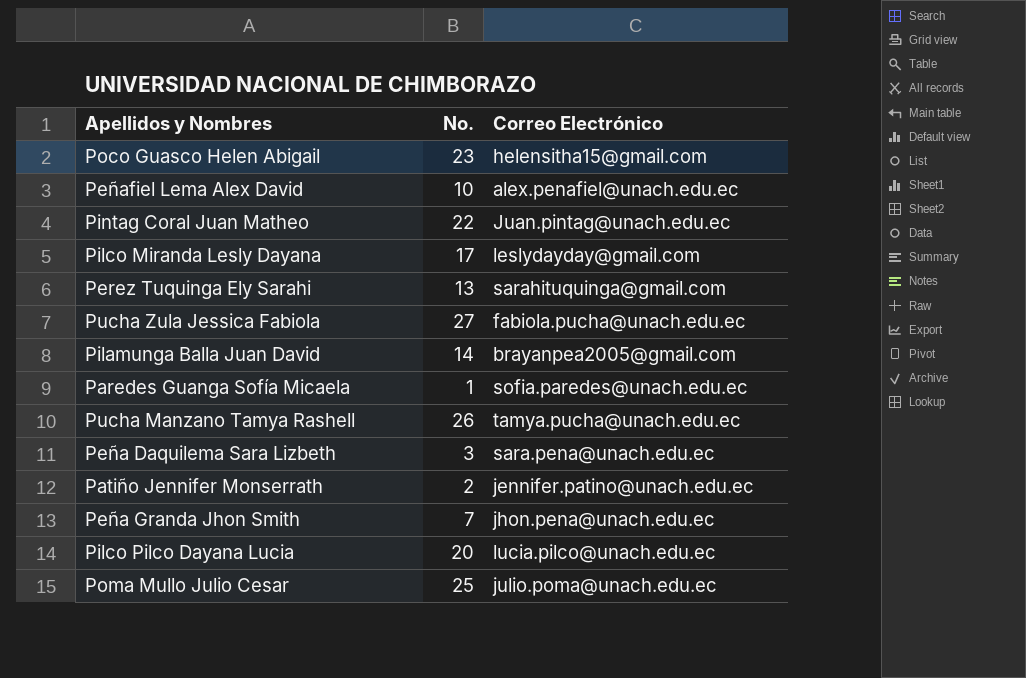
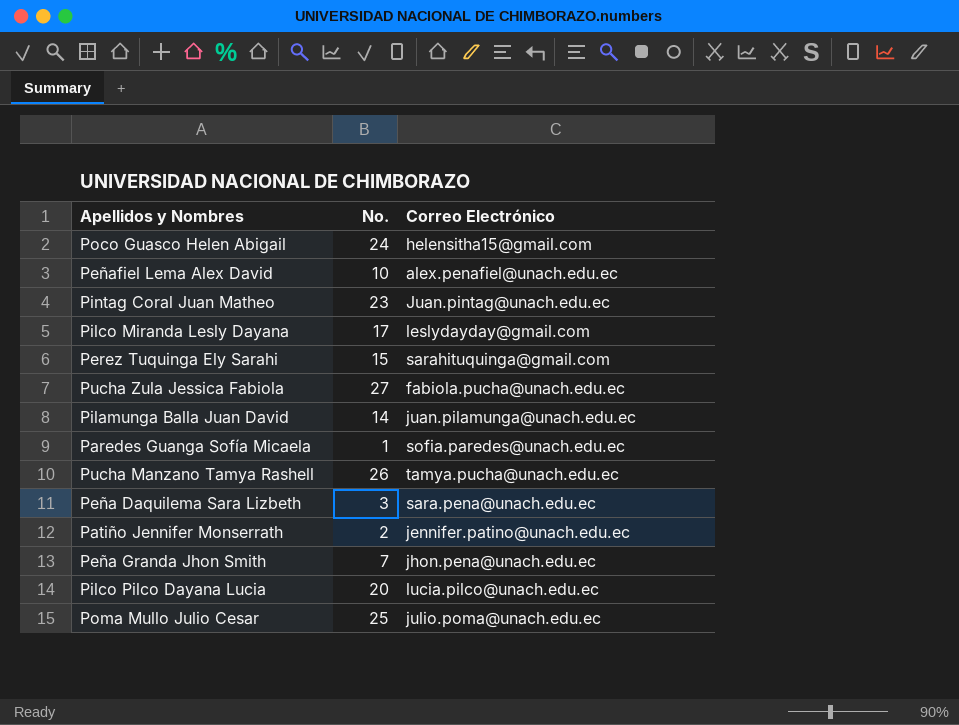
Poco Guasco Helen Abigail | No.: 23 -> 24
Pintag Coral Juan Matheo | No.: 22 -> 23
Perez Tuquinga Ely Sarahi | No.: 13 -> 15
Pilamunga Balla Juan David | Correo Electrónico: brayanpea2005@gmail.com -> juan.pilamunga@unach.edu.ec

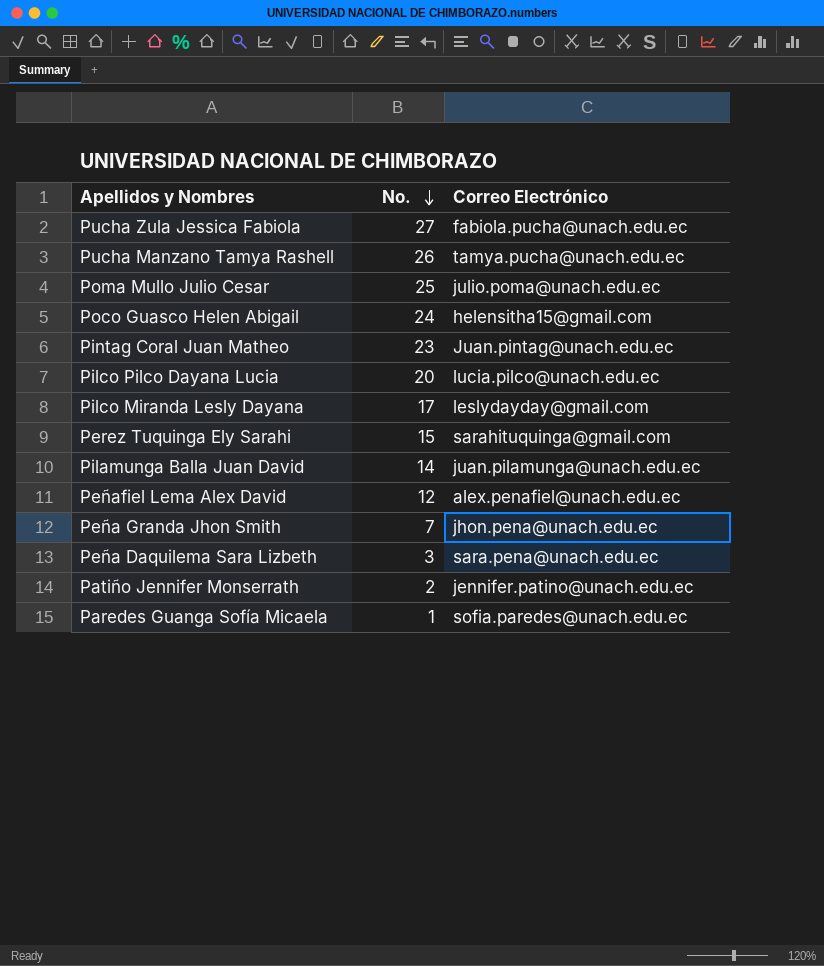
row order: none -> No. descending
Peñafiel Lema Alex David | No.: 10 -> 12

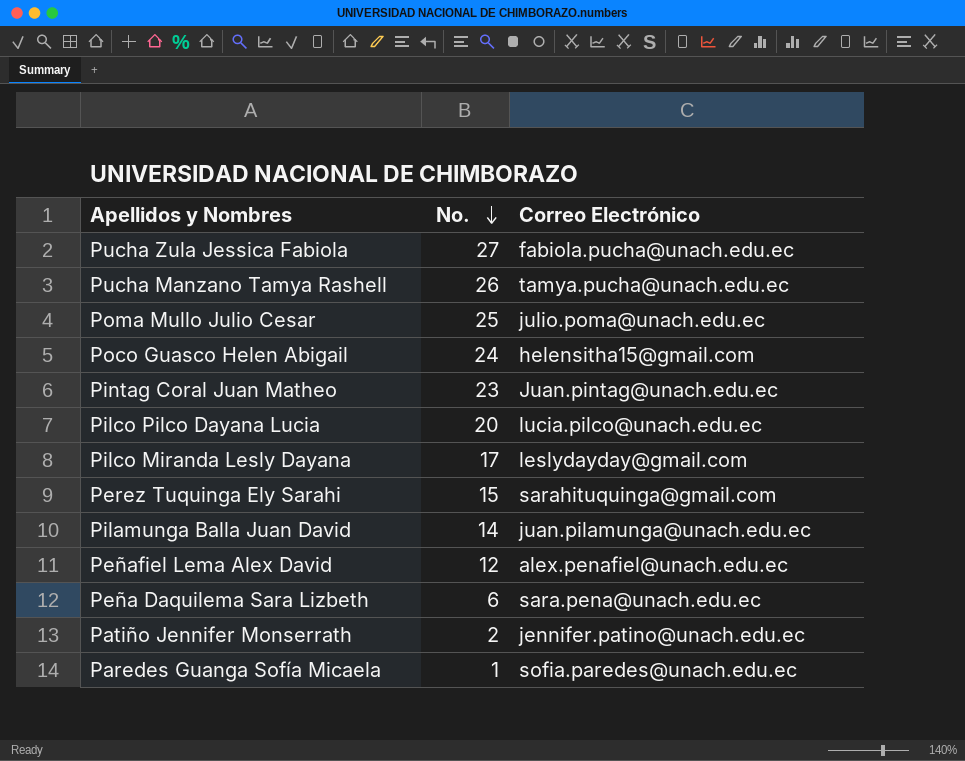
row Peña Granda Jhon Smith: 7 | jhon.pena@unach.edu.ec -> none
Peña Daquilema Sara Lizbeth | No.: 3 -> 6

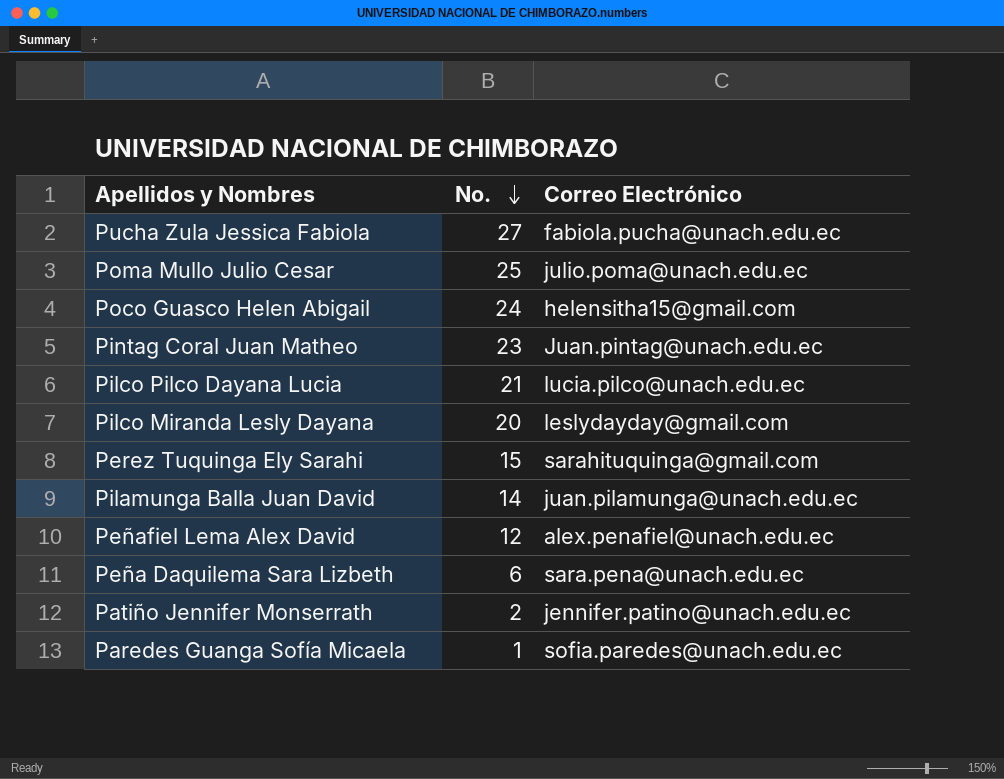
row Pucha Manzano Tamya Rashell: 26 | tamya.pucha@unach.edu.ec -> none
Pilco Pilco Dayana Lucia | No.: 20 -> 21
Pilco Miranda Lesly Dayana | No.: 17 -> 20

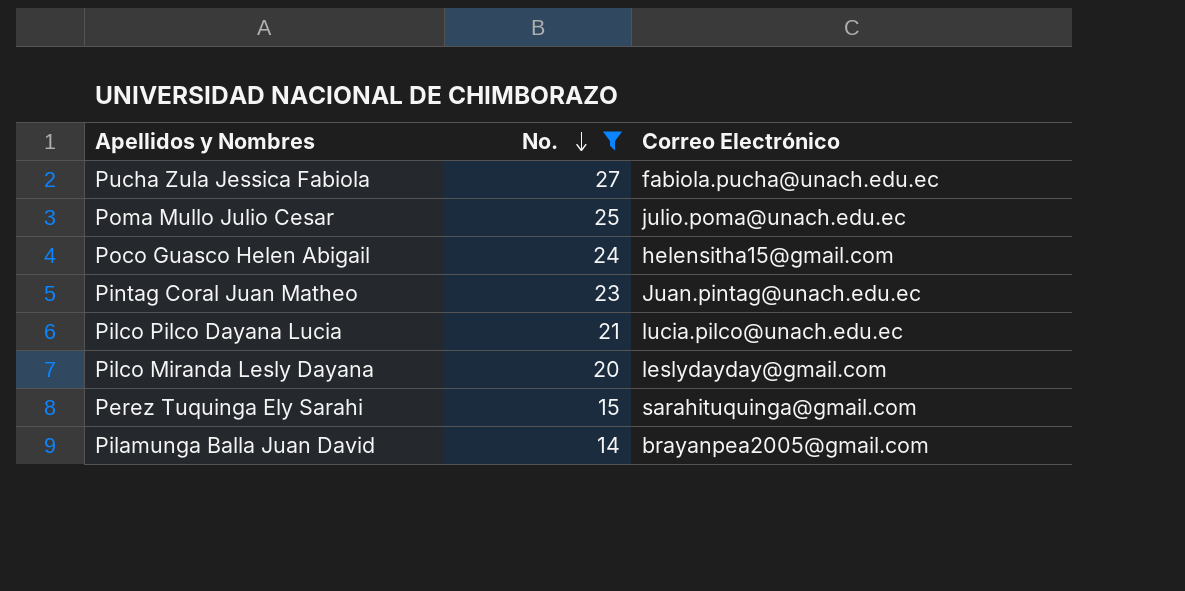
filter: none -> No. >= 14
Pilamunga Balla Juan David | Correo Electrónico: juan.pilamunga@unach.edu.ec -> brayanpea2005@gmail.com

